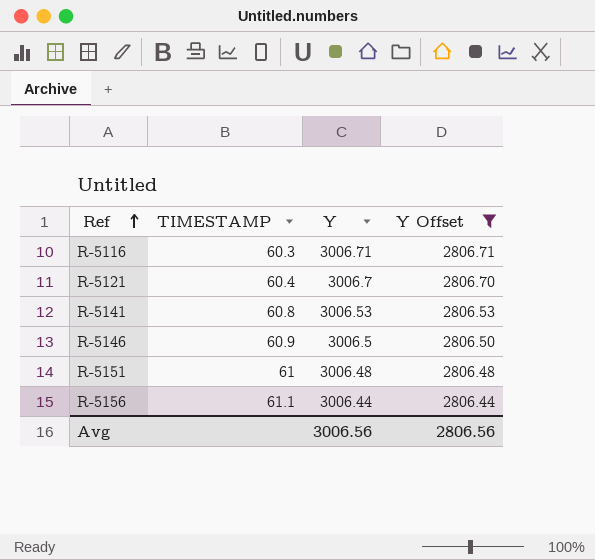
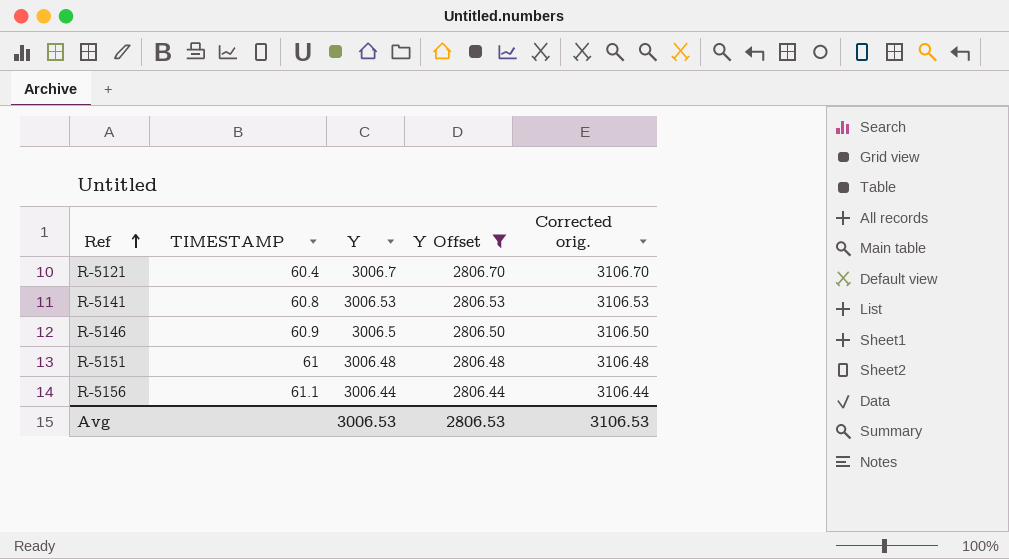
column Corrected orig. | formula: none -> [Y] + 100
row R-5116: 60.3 | 3006.71 | 2806.71 -> none
Avg | Y: 3006.56 -> 3006.53
Avg | Y Offset: 2806.56 -> 2806.53

